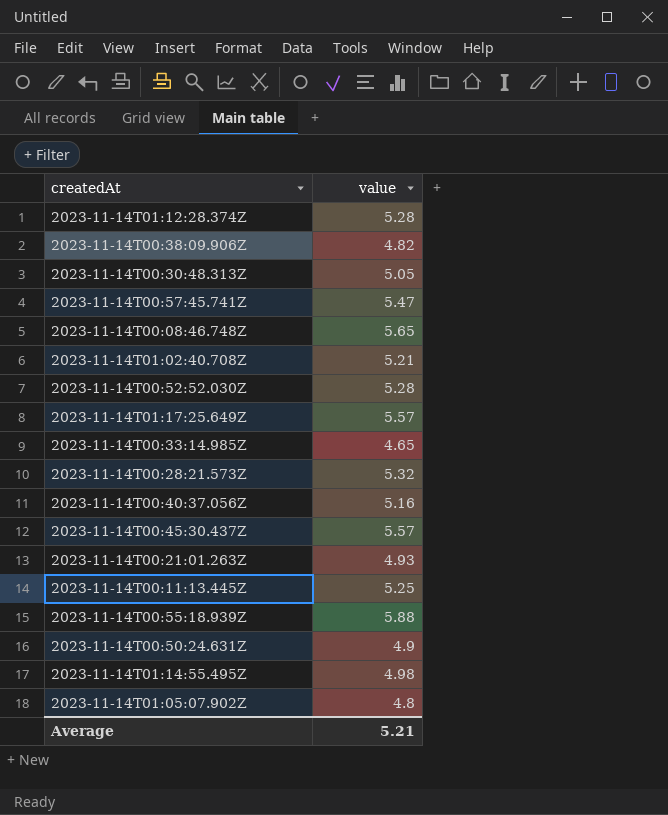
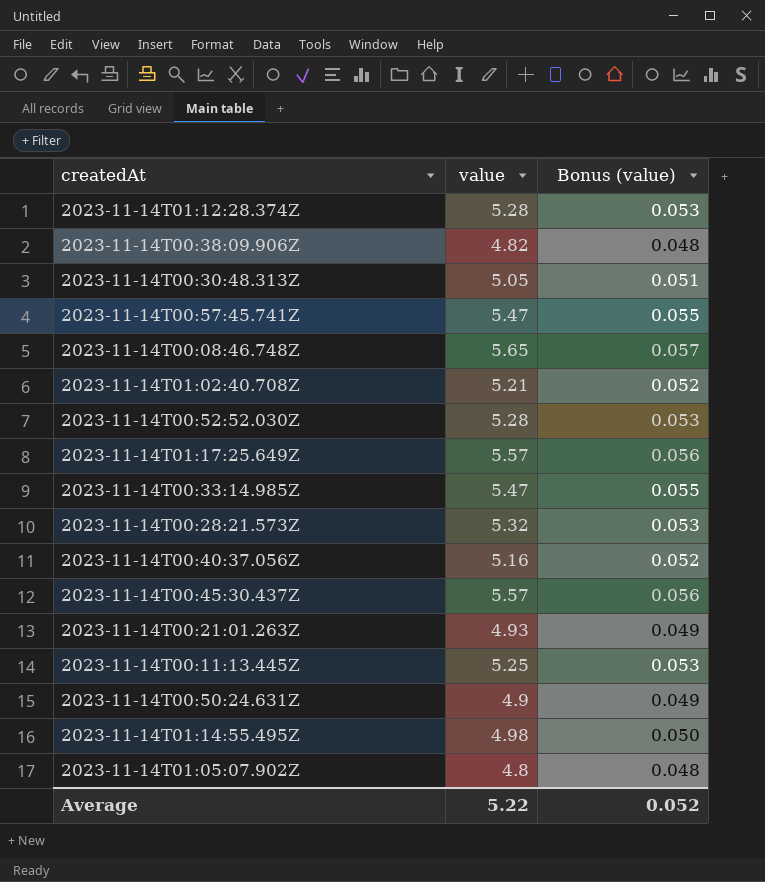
column Bonus (value) | formula: none -> [value] * 0.01
row 2023-11-14T00:55:18.939Z: 5.88 -> none
2023-11-14T00:33:14.985Z | value: 4.65 -> 5.47
Average | value: 5.21 -> 5.22

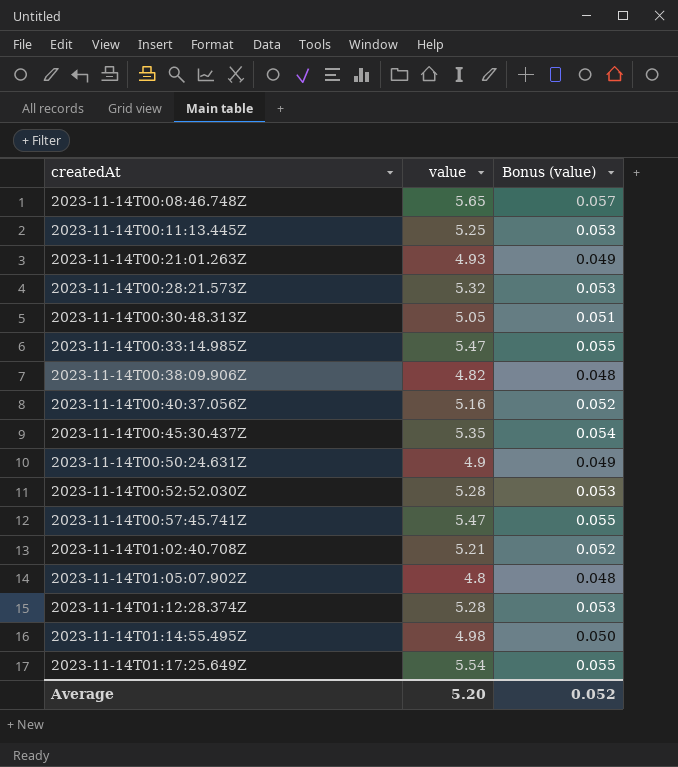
row order: none -> createdAt ascending
2023-11-14T00:45:30.437Z | value: 5.57 -> 5.35
2023-11-14T00:45:30.437Z | Bonus (value): 0.056 -> 0.054
2023-11-14T01:17:25.649Z | value: 5.57 -> 5.54
2023-11-14T01:17:25.649Z | Bonus (value): 0.056 -> 0.055
Average | value: 5.22 -> 5.20

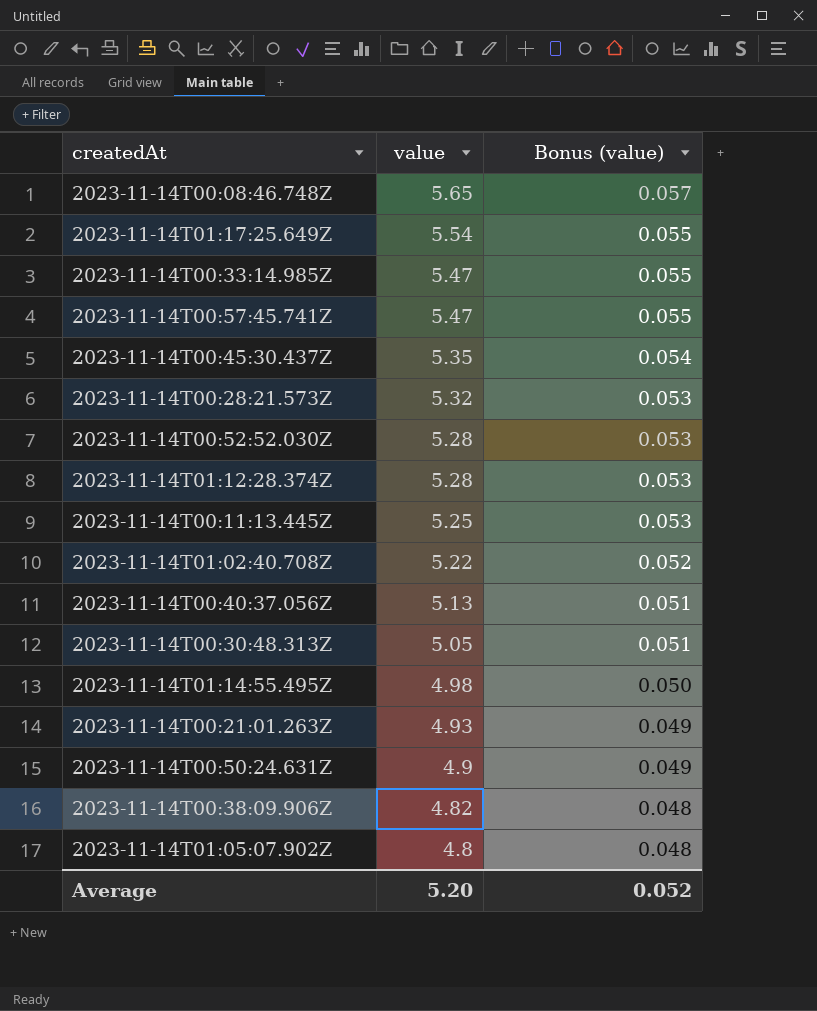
row order: createdAt ascending -> value descending
2023-11-14T01:02:40.708Z | value: 5.21 -> 5.22
2023-11-14T00:40:37.056Z | value: 5.16 -> 5.13
2023-11-14T00:40:37.056Z | Bonus (value): 0.052 -> 0.051

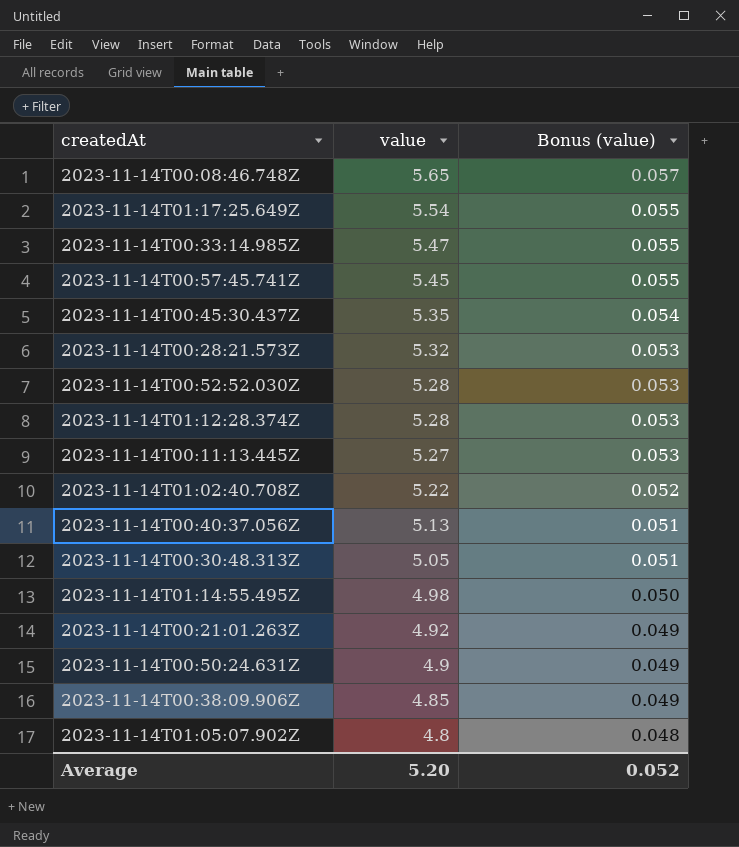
2023-11-14T00:57:45.741Z | value: 5.47 -> 5.45
2023-11-14T00:11:13.445Z | value: 5.25 -> 5.27
2023-11-14T00:21:01.263Z | value: 4.93 -> 4.92
2023-11-14T00:38:09.906Z | value: 4.82 -> 4.85
2023-11-14T00:38:09.906Z | Bonus (value): 0.048 -> 0.049

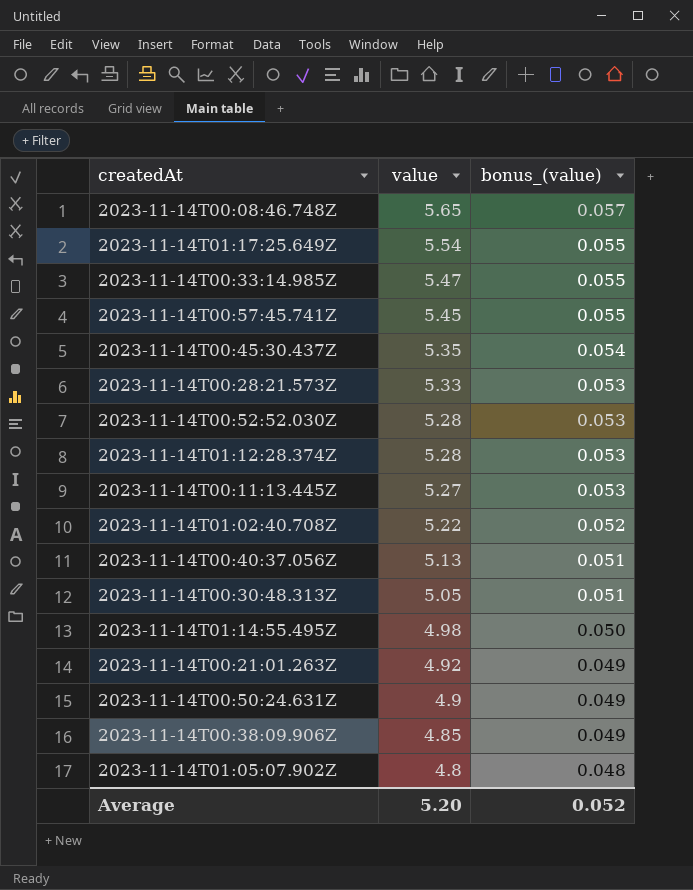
column name: Bonus (value) -> bonus_(value)
2023-11-14T00:28:21.573Z | value: 5.32 -> 5.33

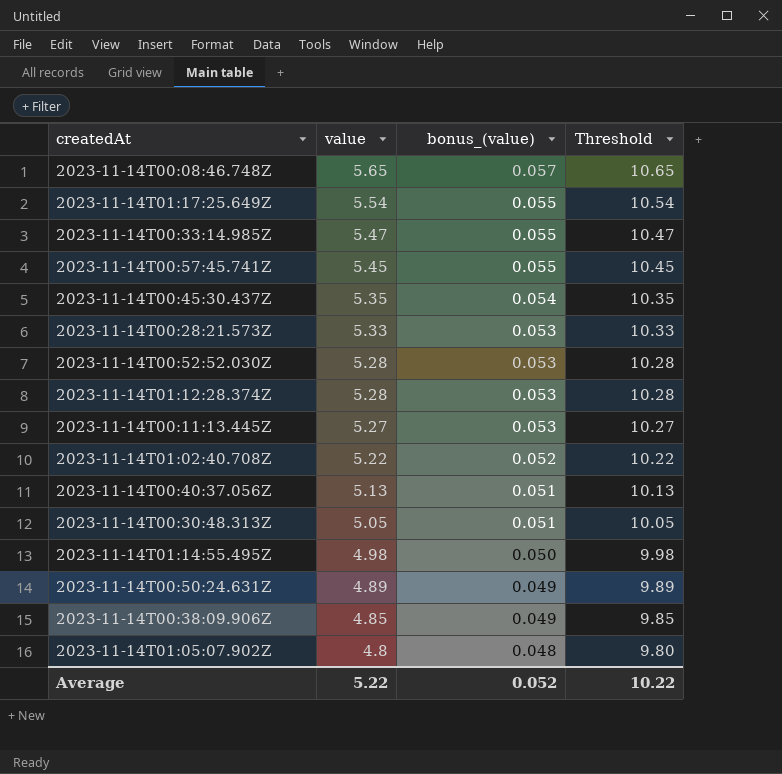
column Threshold | formula: none -> [value] + 5
row 2023-11-14T00:21:01.263Z: 4.92 | 0.049 -> none
2023-11-14T00:50:24.631Z | value: 4.9 -> 4.89
Average | value: 5.20 -> 5.22

